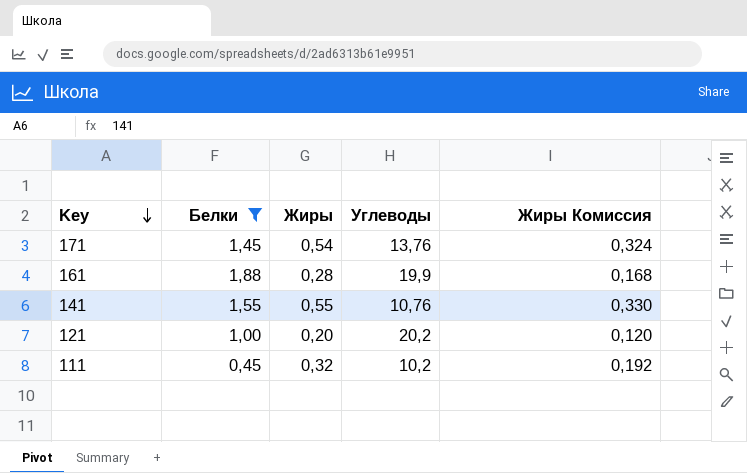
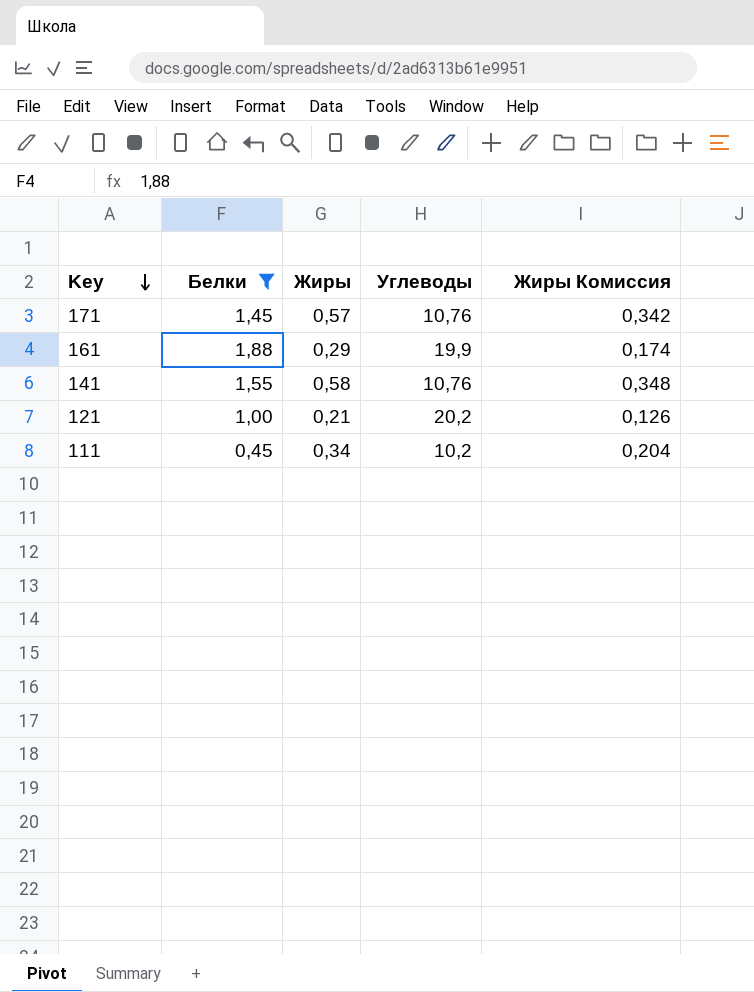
171 | Жиры: 0,54 -> 0,57
171 | Углеводы: 13,76 -> 10,76
171 | Жиры Комиссия: 0,324 -> 0,342
161 | Жиры: 0,28 -> 0,29
161 | Жиры Комиссия: 0,168 -> 0,174
141 | Жиры: 0,55 -> 0,58
141 | Жиры Комиссия: 0,330 -> 0,348
121 | Жиры: 0,20 -> 0,21
121 | Жиры Комиссия: 0,120 -> 0,126
111 | Жиры: 0,32 -> 0,34
111 | Жиры Комиссия: 0,192 -> 0,204

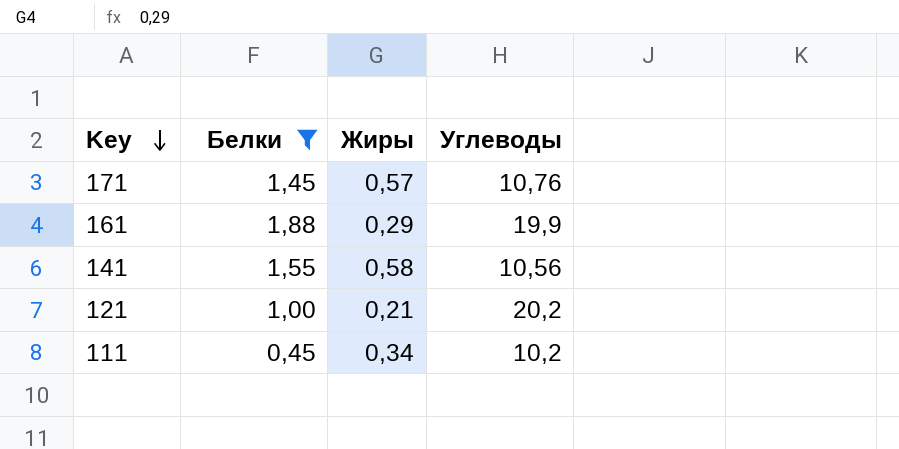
column Жиры Комиссия | formula: [Жиры] * 0,6 -> none
141 | Углеводы: 10,76 -> 10,56

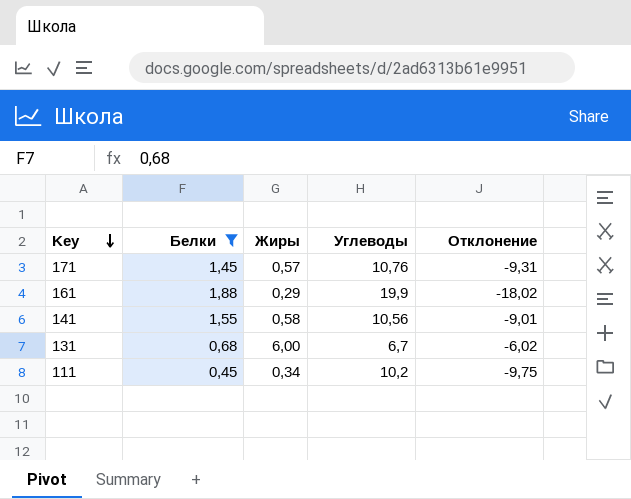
column Отклонение | formula: none -> [Белки] - [Углеводы]
row 121: 1,00 | 0,21 | 20,2 -> none
row 131: none -> 0,68 | 6,00 | 6,7 | -6,02

